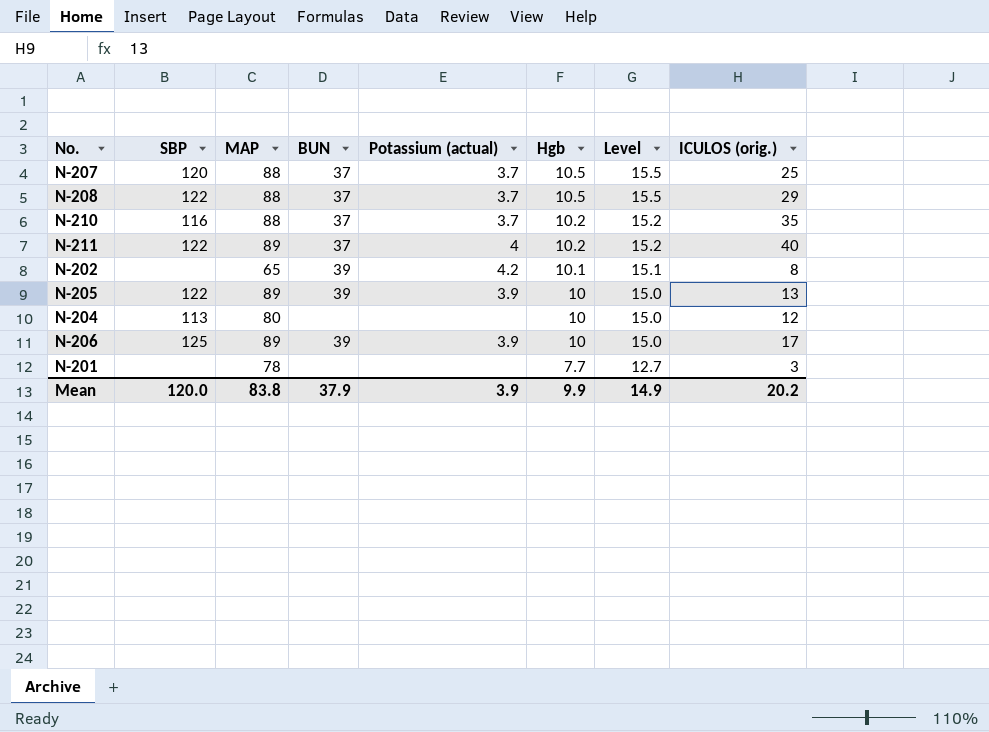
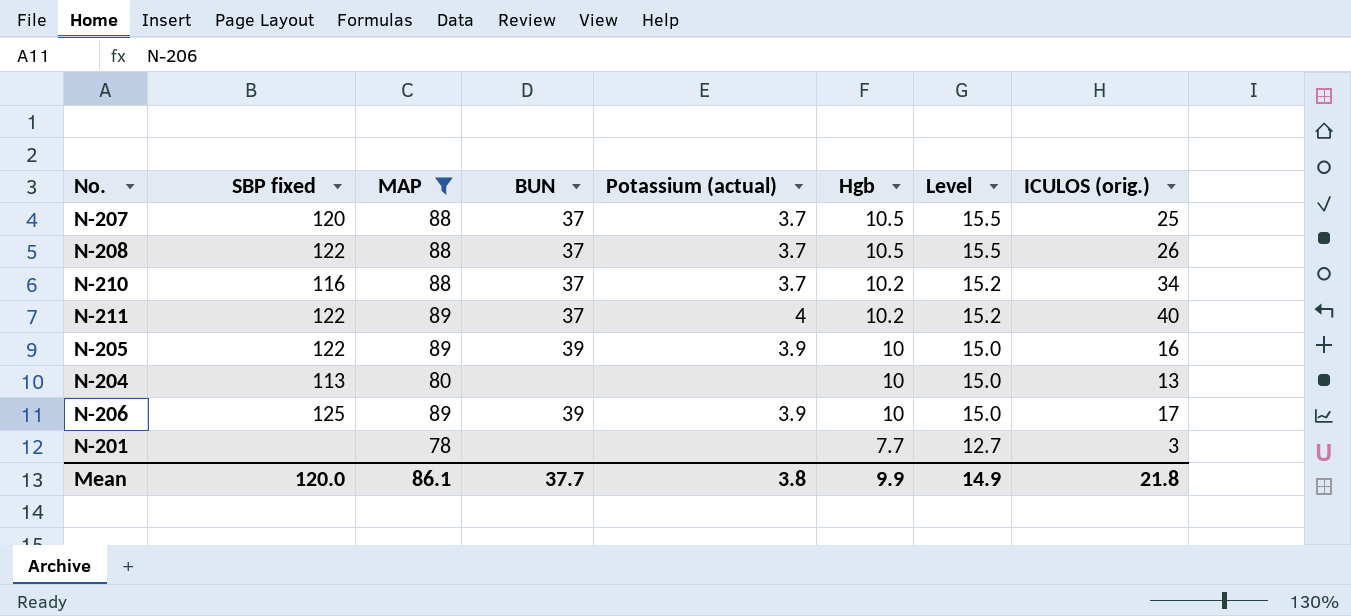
filter: none -> MAP != 65
column name: SBP -> SBP fixed
N-208 | ICULOS (orig.): 29 -> 26
N-210 | ICULOS (orig.): 35 -> 34
N-205 | ICULOS (orig.): 13 -> 16
N-204 | ICULOS (orig.): 12 -> 13
Mean | MAP: 83.8 -> 86.1
Mean | BUN: 37.9 -> 37.7
Mean | Potassium (actual): 3.9 -> 3.8
Mean | ICULOS (orig.): 20.2 -> 21.8

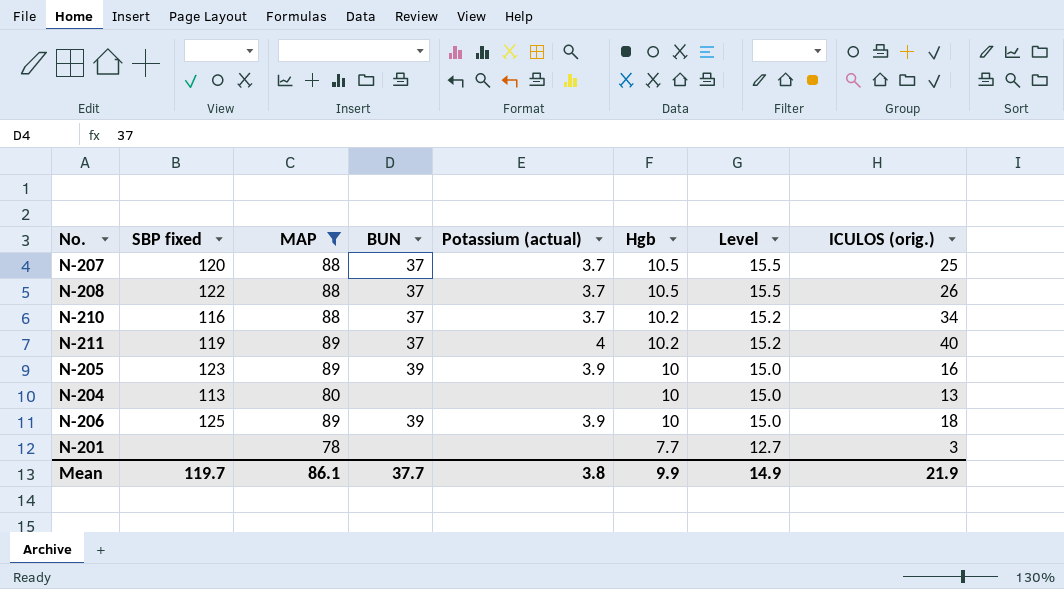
N-211 | SBP fixed: 122 -> 119
N-205 | SBP fixed: 122 -> 123
N-206 | ICULOS (orig.): 17 -> 18
Mean | SBP fixed: 120.0 -> 119.7
Mean | ICULOS (orig.): 21.8 -> 21.9

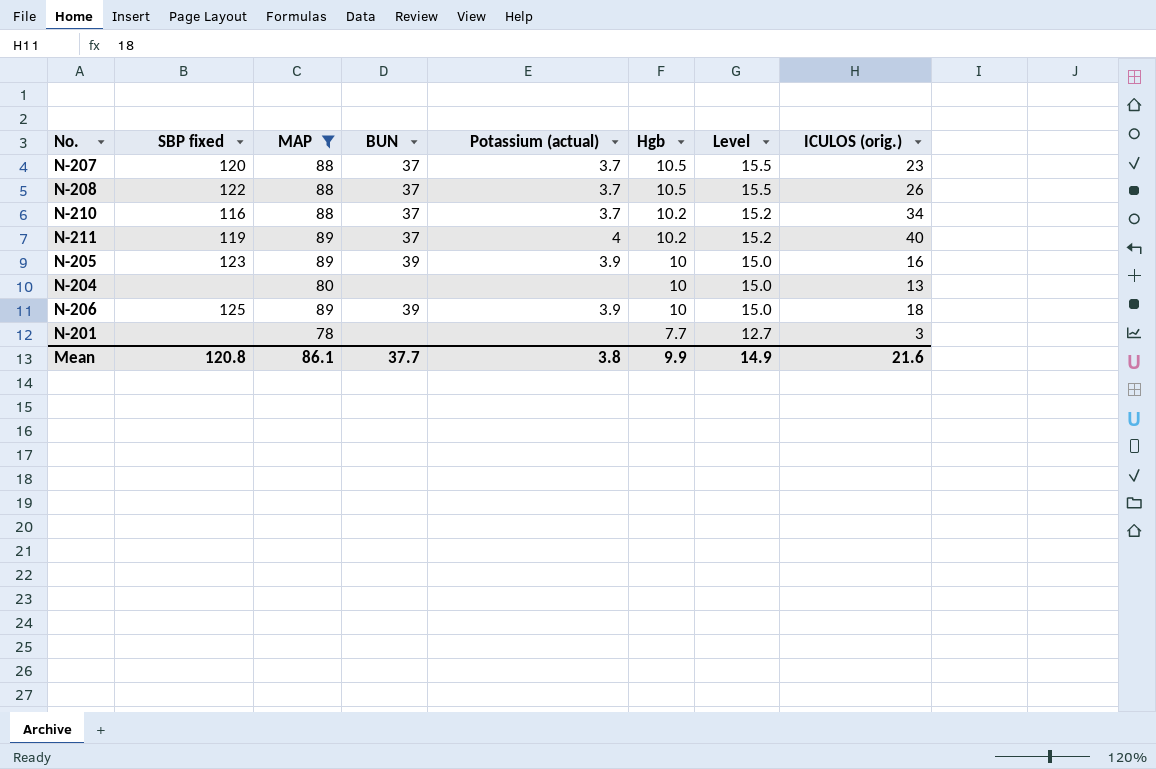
N-207 | ICULOS (orig.): 25 -> 23
N-204 | SBP fixed: 113 -> none
Mean | SBP fixed: 119.7 -> 120.8
Mean | ICULOS (orig.): 21.9 -> 21.6

